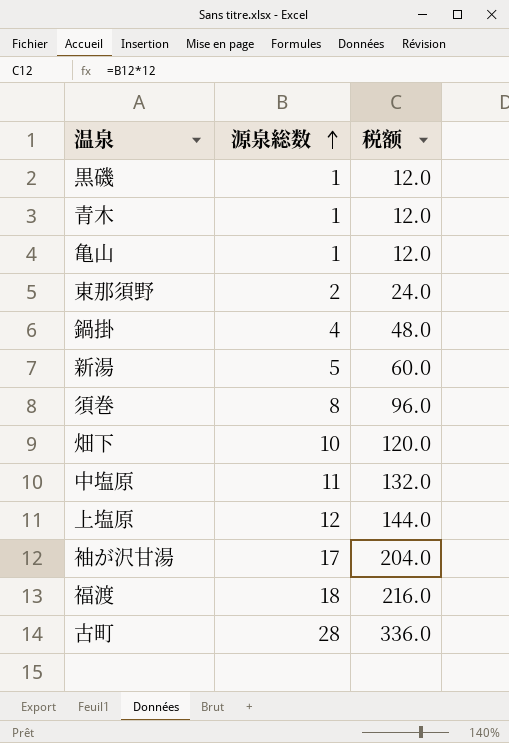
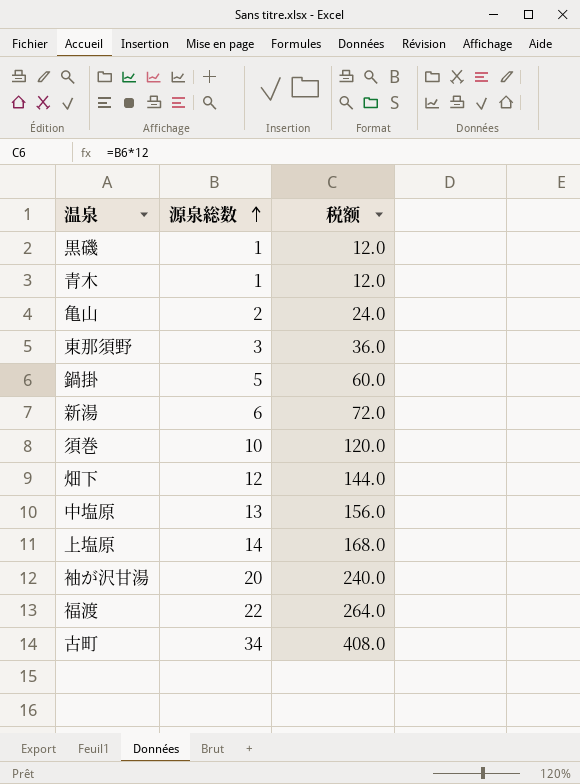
亀山 | 源泉総数: 1 -> 2
亀山 | 税额: 12.0 -> 24.0
東那須野 | 源泉総数: 2 -> 3
東那須野 | 税额: 24.0 -> 36.0
鍋掛 | 源泉総数: 4 -> 5
鍋掛 | 税额: 48.0 -> 60.0
新湯 | 源泉総数: 5 -> 6
新湯 | 税额: 60.0 -> 72.0
須巻 | 源泉総数: 8 -> 10
須巻 | 税额: 96.0 -> 120.0
畑下 | 源泉総数: 10 -> 12
畑下 | 税额: 120.0 -> 144.0
中塩原 | 源泉総数: 11 -> 13
中塩原 | 税额: 132.0 -> 156.0
上塩原 | 源泉総数: 12 -> 14
上塩原 | 税额: 144.0 -> 168.0
袖が沢甘湯 | 源泉総数: 17 -> 20
袖が沢甘湯 | 税额: 204.0 -> 240.0
福渡 | 源泉総数: 18 -> 22
福渡 | 税额: 216.0 -> 264.0
古町 | 源泉総数: 28 -> 34
古町 | 税额: 336.0 -> 408.0

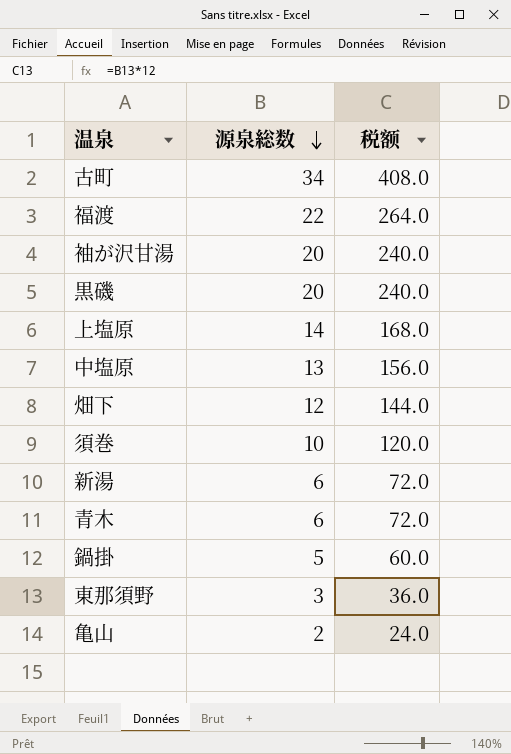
row order: 源泉総数 ascending -> 源泉総数 descending
黒磯 | 源泉総数: 1 -> 20
黒磯 | 税额: 12.0 -> 240.0
青木 | 源泉総数: 1 -> 6
青木 | 税额: 12.0 -> 72.0

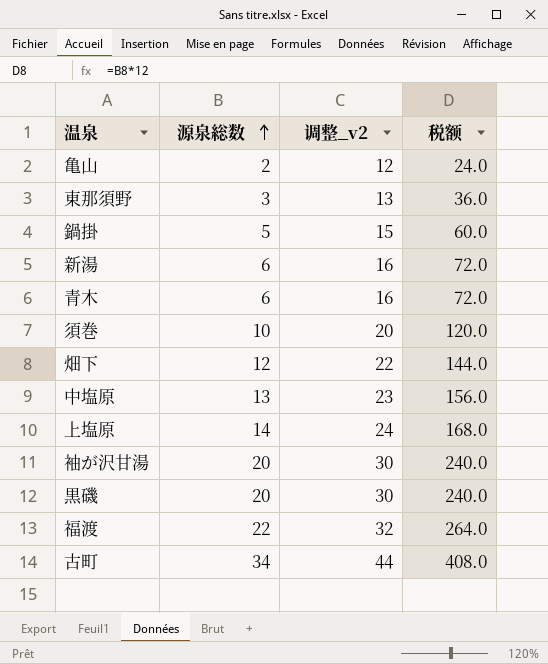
row order: 源泉総数 descending -> 源泉総数 ascending
column 调整_v2 | formula: none -> [源泉総数] + 10

